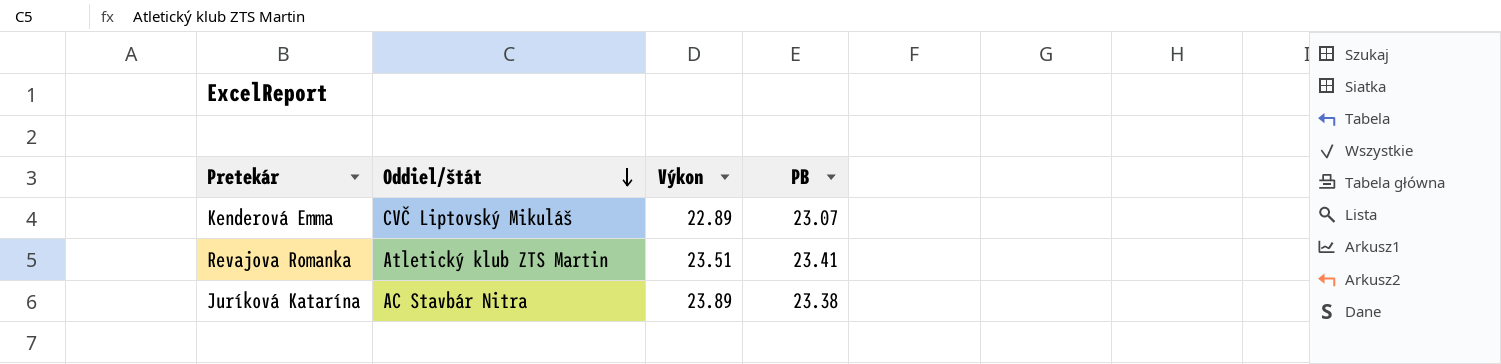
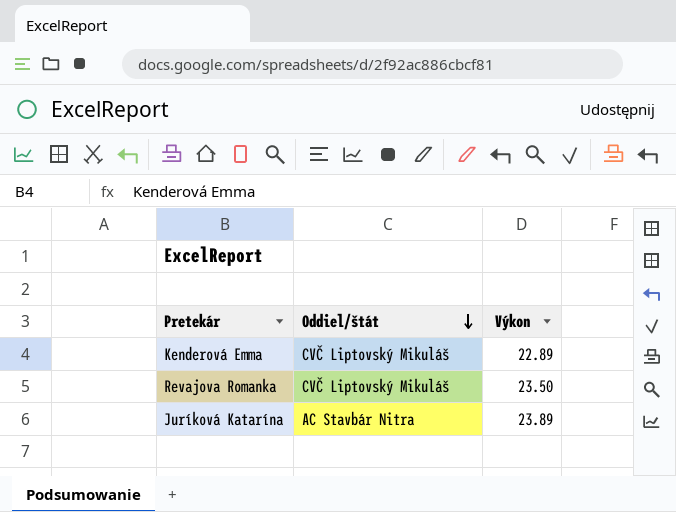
column PB | position: 4 -> none
Revajova Romanka | Oddiel/štát: Atletický klub ZTS Martin -> CVČ Liptovský Mikuláš
Revajova Romanka | Výkon: 23.51 -> 23.50

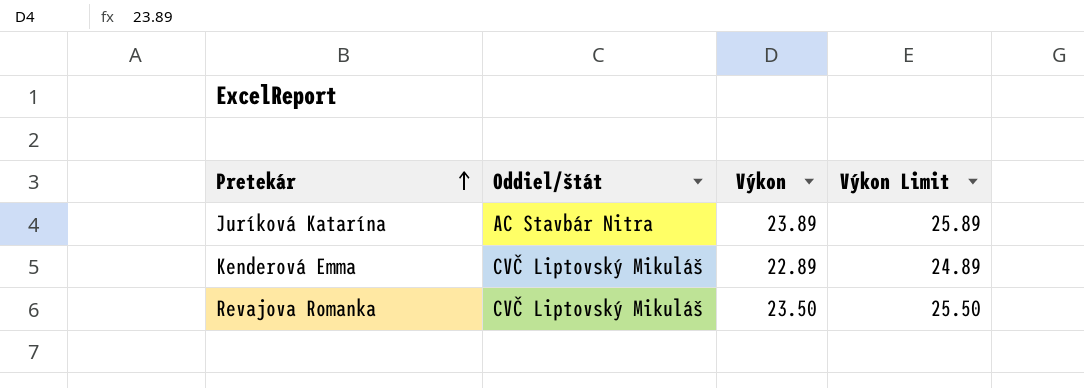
row order: Oddiel/štát descending -> Pretekár ascending
column Výkon Limit | formula: none -> [Výkon] + 2

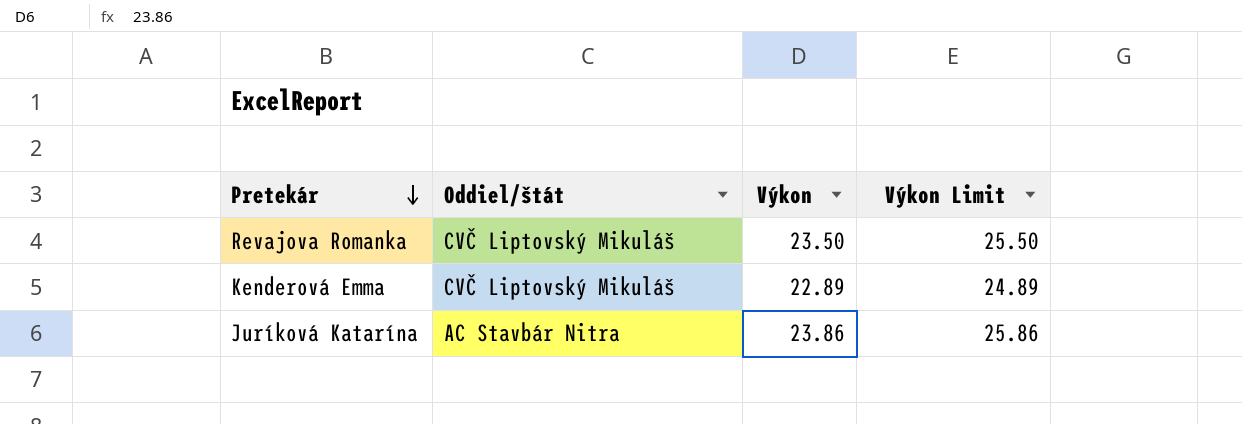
row order: Pretekár ascending -> Pretekár descending
Juríková Katarína | Výkon: 23.89 -> 23.86
Juríková Katarína | Výkon Limit: 25.89 -> 25.86

